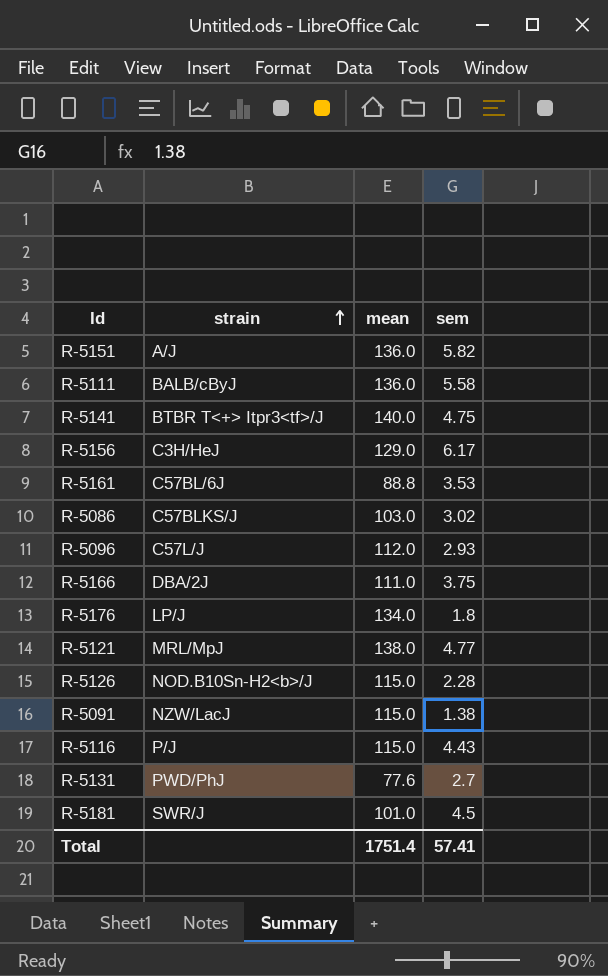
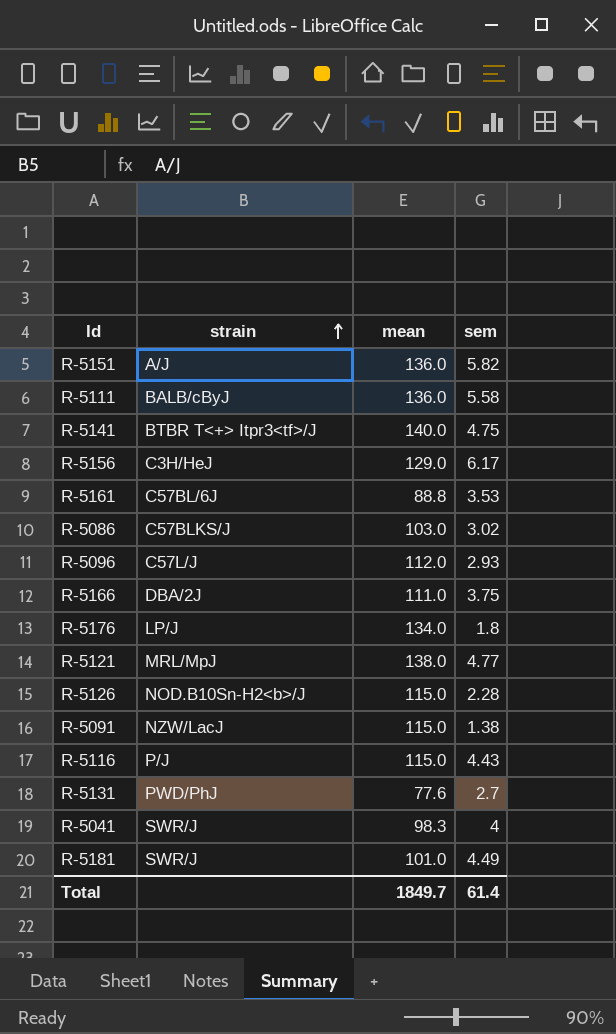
row R-5041: none -> SWR/J | 98.3 | 4
R-5181 | sem: 4.5 -> 4.49
Total | mean: 1751.4 -> 1849.7
Total | sem: 57.41 -> 61.4

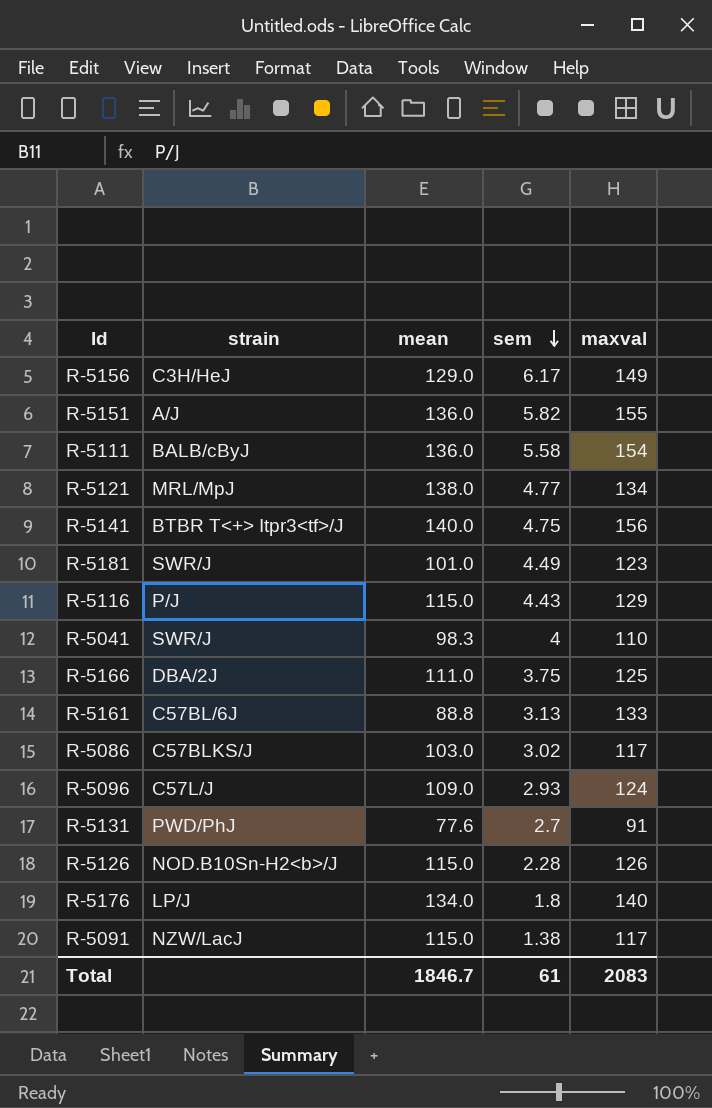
row order: strain ascending -> sem descending
column maxval | position: none -> 5
R-5161 | sem: 3.53 -> 3.13
R-5096 | mean: 112.0 -> 109.0
Total | mean: 1849.7 -> 1846.7
Total | sem: 61.4 -> 61

